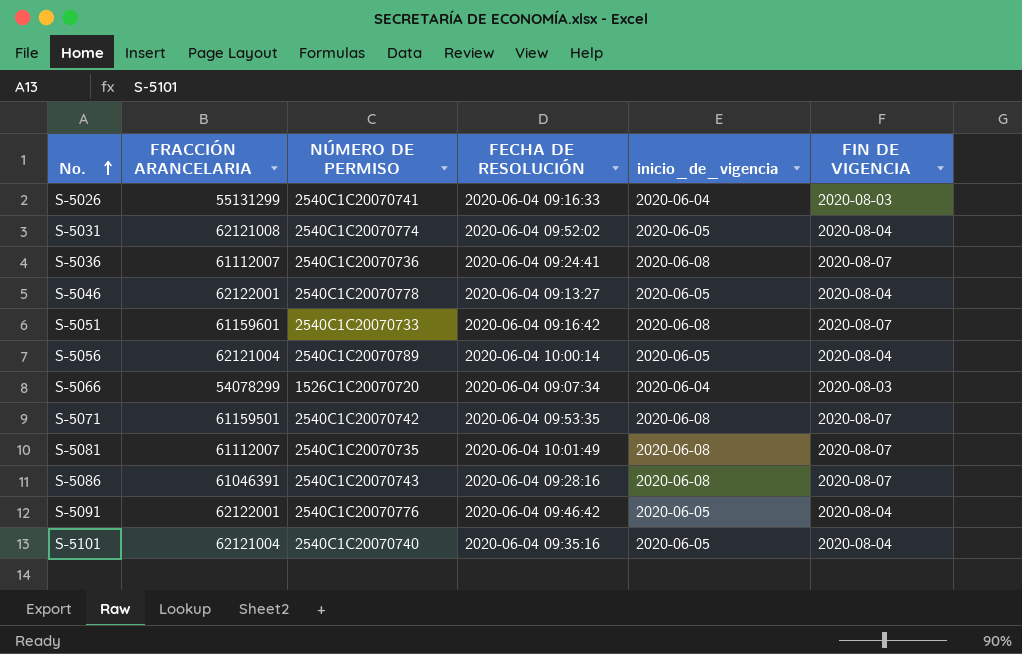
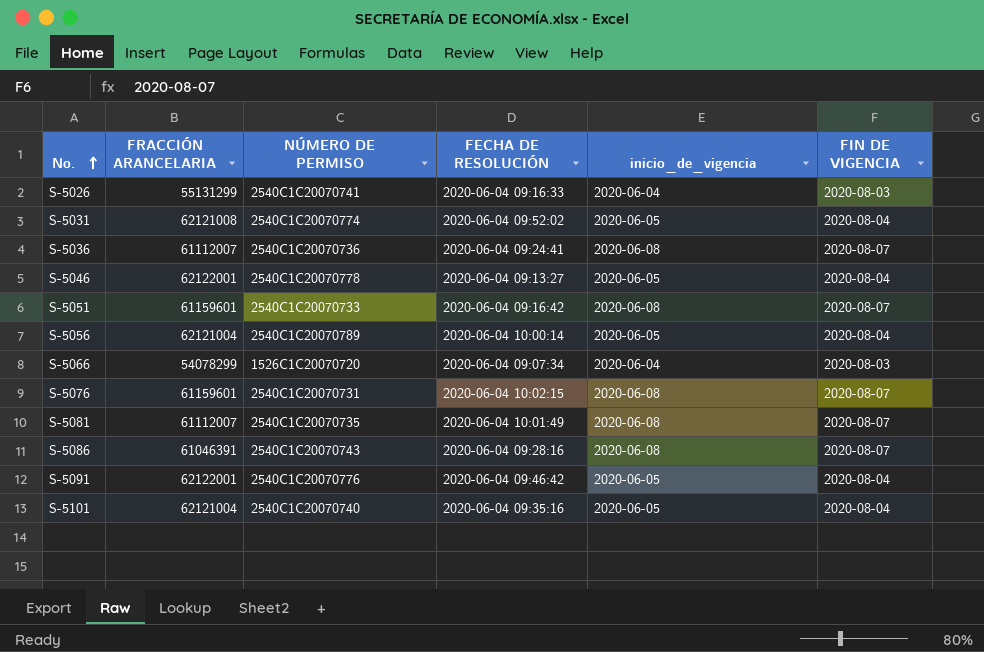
row S-5071: 61159501 | 2540C1C20070742 | 2020-06-04 09:53:35 | 2020-06-08 | 2020-08-07 -> none
row S-5076: none -> 61159601 | 2540C1C20070731 | 2020-06-04 10:02:15 | 2020-06-08 | 2020-08-07

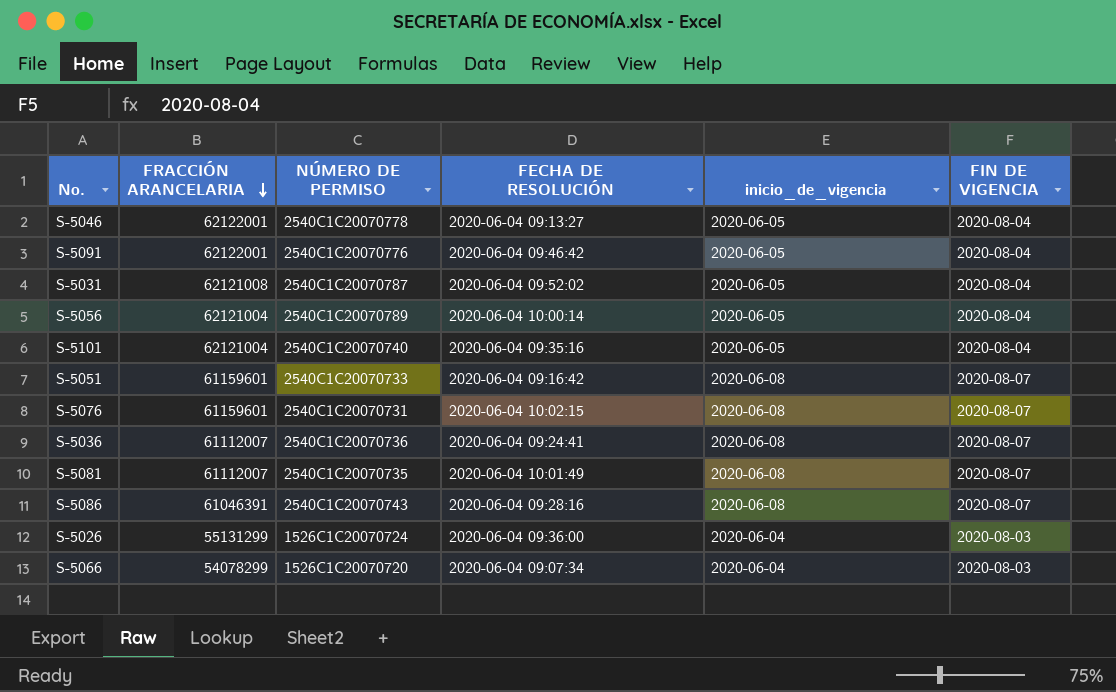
row order: No. ascending -> FRACCIÓN ARANCELARIA descending
S-5031 | NÚMERO DE PERMISO: 2540C1C20070774 -> 2540C1C20070787
S-5026 | NÚMERO DE PERMISO: 2540C1C20070741 -> 1526C1C20070724
S-5026 | FECHA DE RESOLUCIÓN: 2020-06-04 09:16:33 -> 2020-06-04 09:36:00

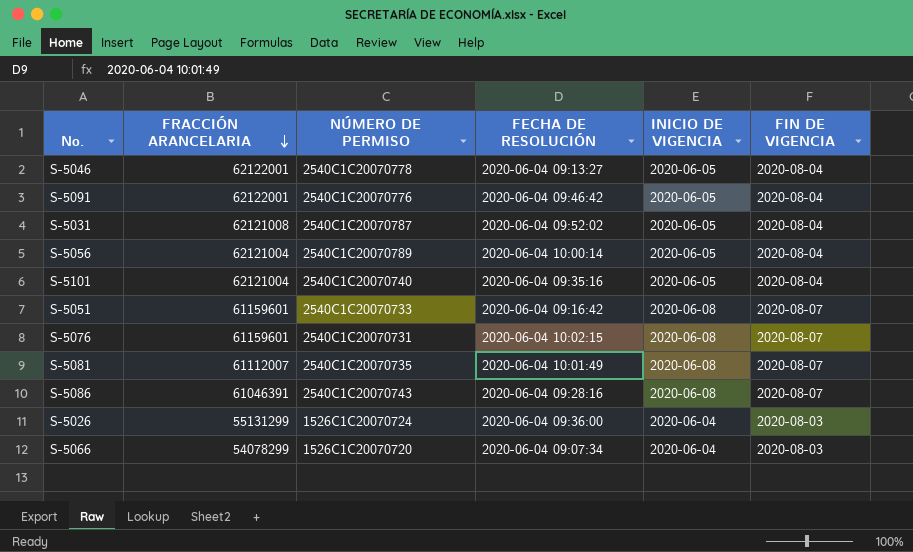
column name: inicio_de_vigencia -> INICIO DE VIGENCIA
row S-5036: 61112007 | 2540C1C20070736 | 2020-06-04 09:24:41 | 2020-06-08 | 2020-08-07 -> none

